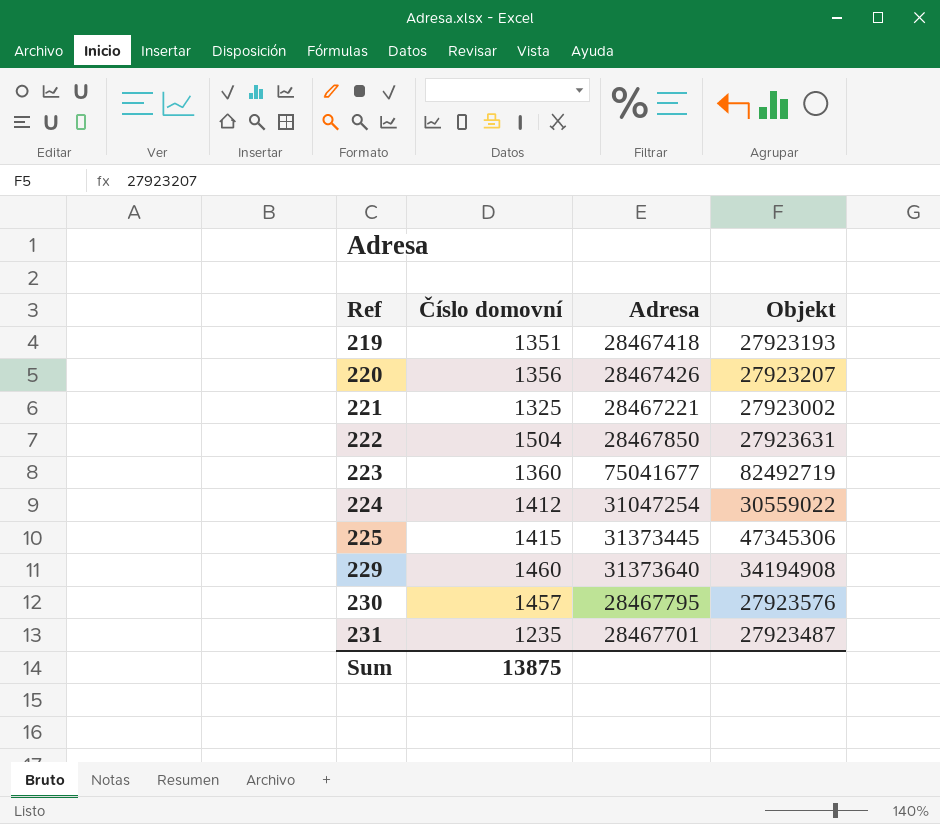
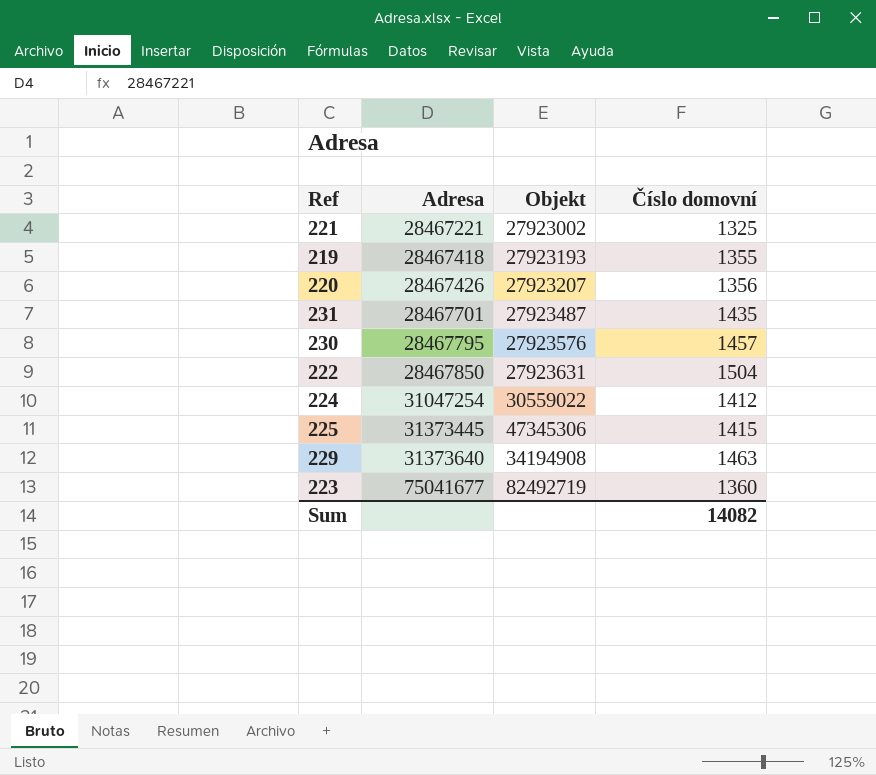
row order: Ref ascending -> Adresa ascending
column Číslo domovní | position: 2 -> 4
219 | Číslo domovní: 1351 -> 1355
231 | Číslo domovní: 1235 -> 1435
229 | Číslo domovní: 1460 -> 1463
Sum | Číslo domovní: 13875 -> 14082

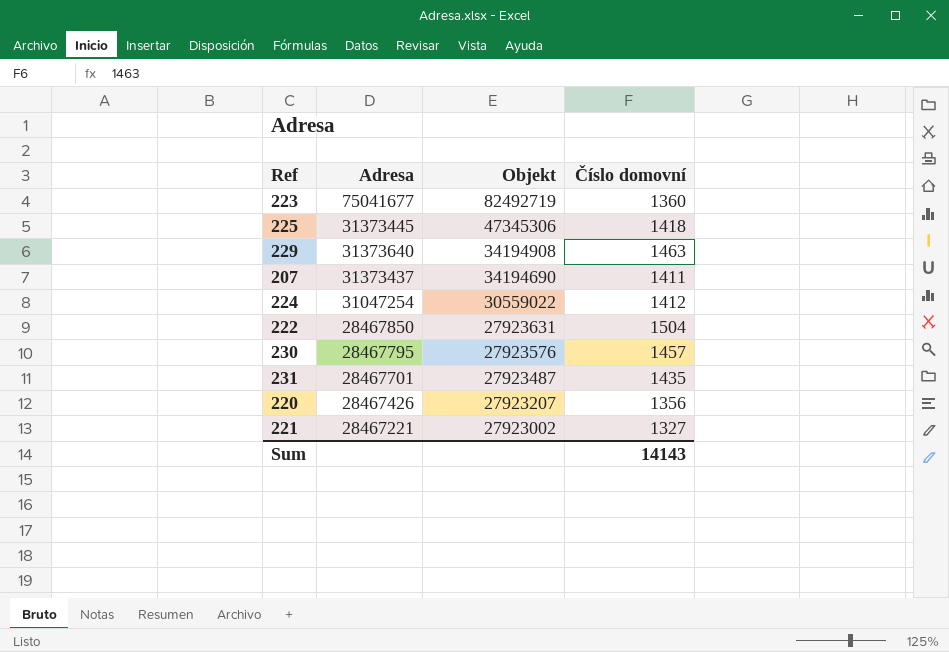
row order: Adresa ascending -> Objekt descending
row 219: 28467418 | 27923193 | 1355 -> none
225 | Číslo domovní: 1415 -> 1418
row 207: none -> 31373437 | 34194690 | 1411
221 | Číslo domovní: 1325 -> 1327
Sum | Číslo domovní: 14082 -> 14143

